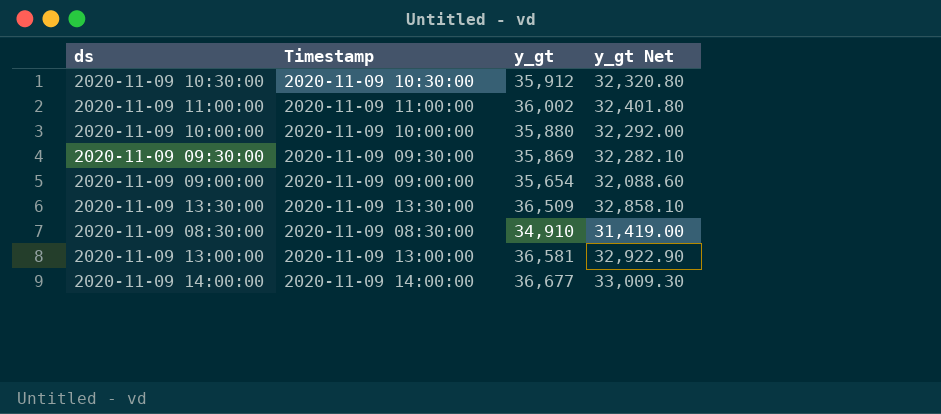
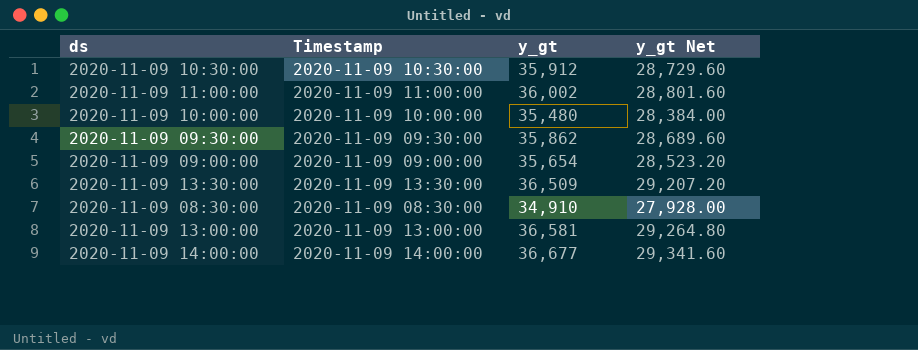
column y_gt Net | formula: [y_gt] * 0.9 -> [y_gt] * 0.8
2020-11-09 10:00:00 | y_gt: 35,880 -> 35,480
2020-11-09 09:30:00 | y_gt: 35,869 -> 35,862

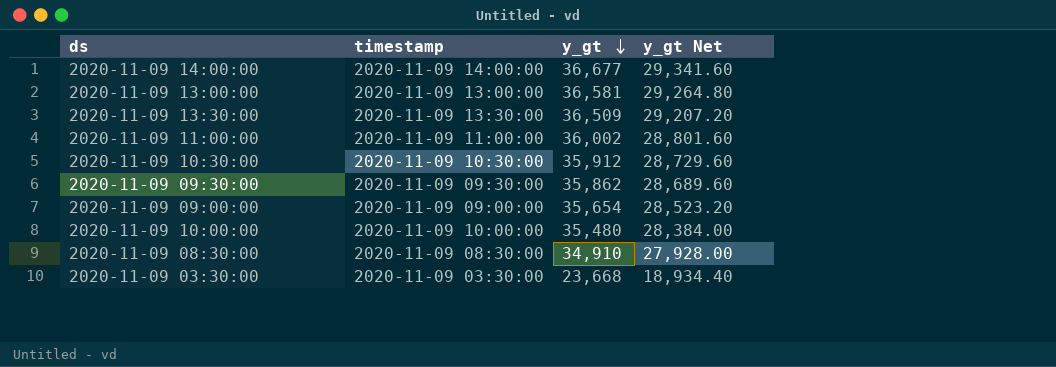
row order: none -> y_gt descending
column name: Timestamp -> timestamp
row 2020-11-09 03:30:00: none -> 2020-11-09 03:30:00 | 23,668 | 18,934.40

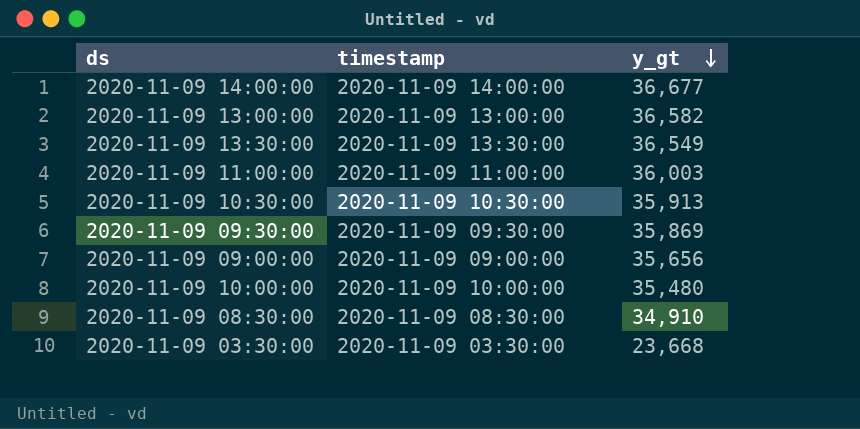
column y_gt Net | formula: [y_gt] * 0.8 -> none
2020-11-09 13:00:00 | y_gt: 36,581 -> 36,582
2020-11-09 13:30:00 | y_gt: 36,509 -> 36,549
2020-11-09 11:00:00 | y_gt: 36,002 -> 36,003
2020-11-09 10:30:00 | y_gt: 35,912 -> 35,913
2020-11-09 09:30:00 | y_gt: 35,862 -> 35,869
2020-11-09 09:00:00 | y_gt: 35,654 -> 35,656

